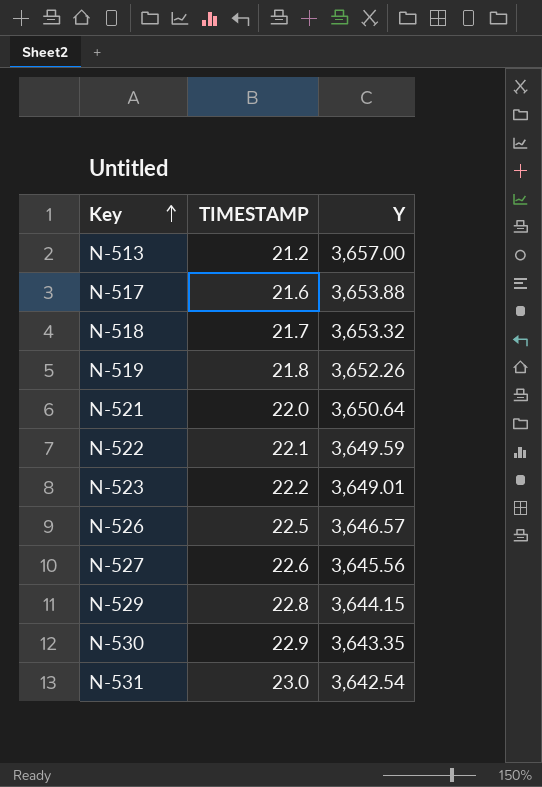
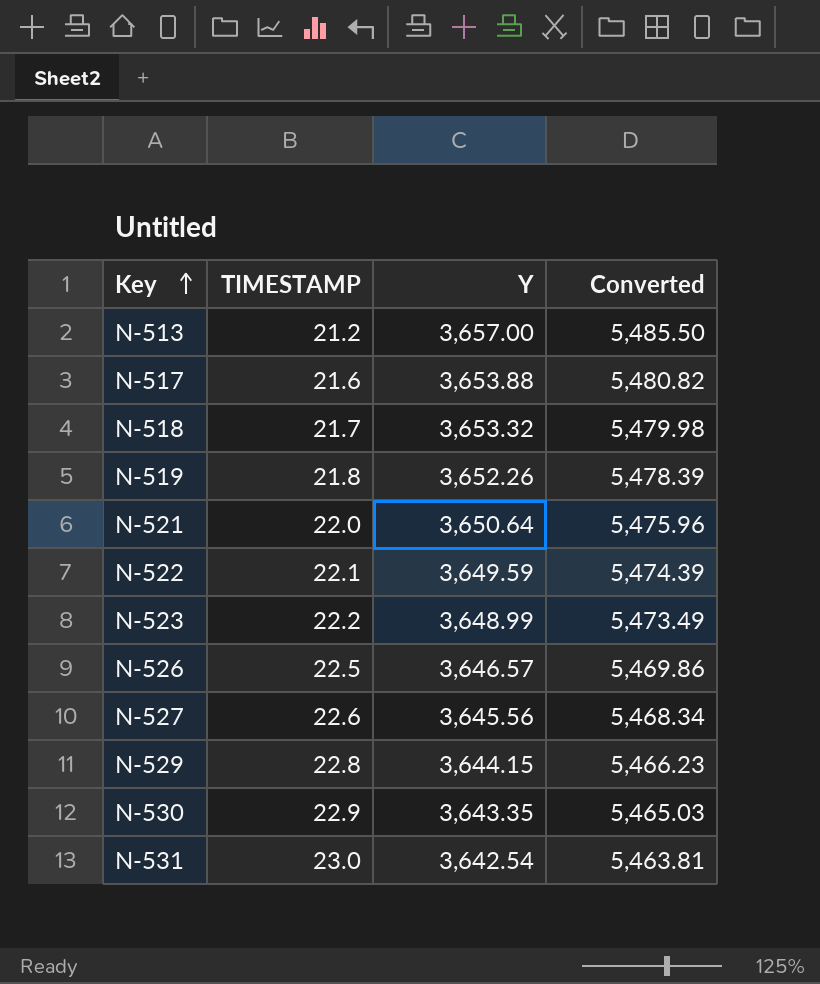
column Converted | formula: none -> [Y] * 1.5
N-523 | Y: 3,649.01 -> 3,648.99

